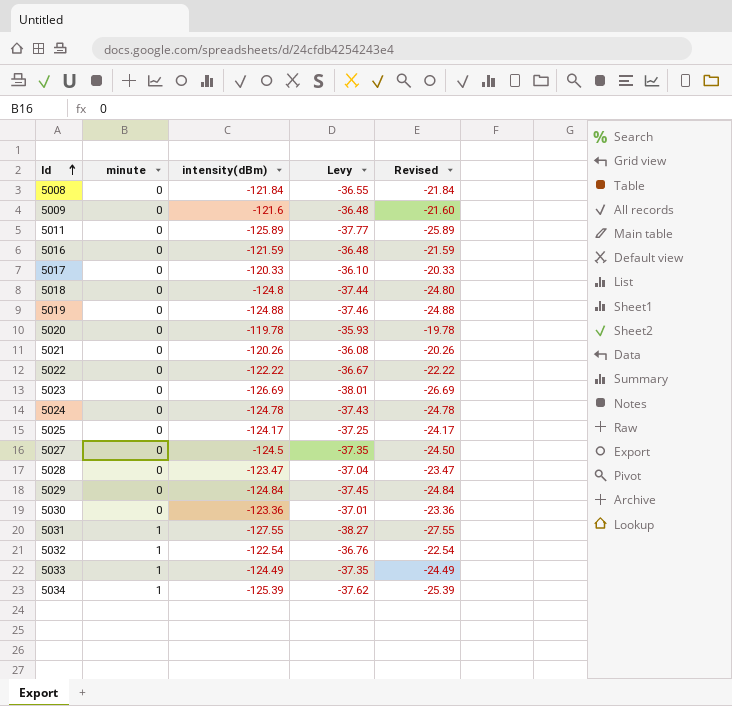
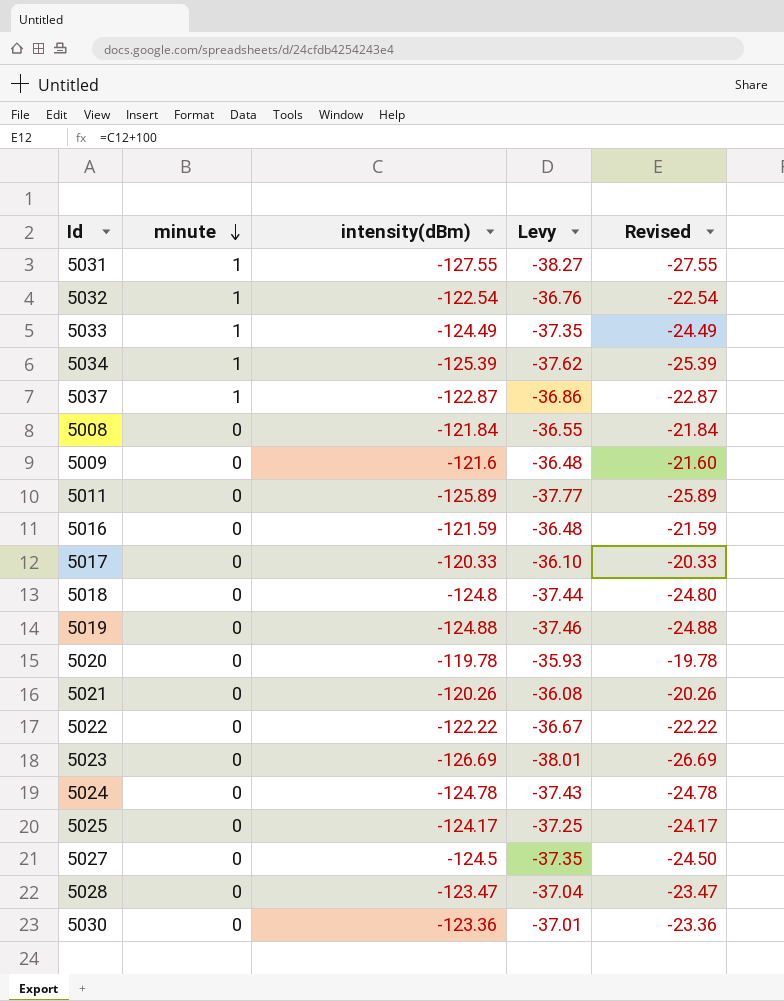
row order: Id ascending -> minute descending
row 5029: 0 | -124.84 | -37.45 | -24.84 -> none
row 5037: none -> 1 | -122.87 | -36.86 | -22.87

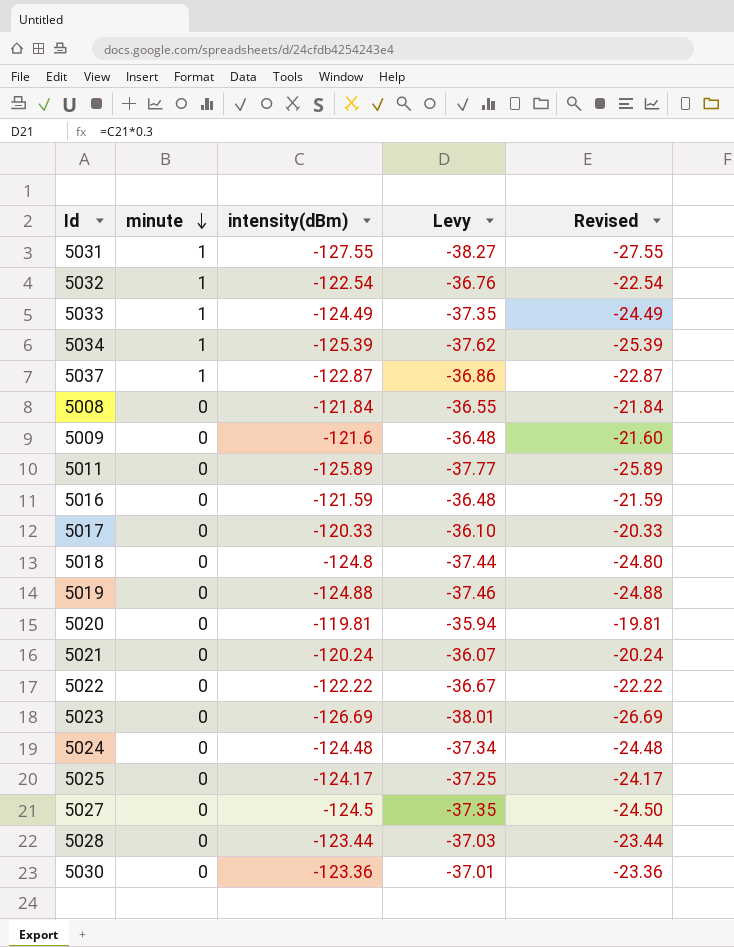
5020 | intensity(dBm): -119.78 -> -119.81
5020 | Levy: -35.93 -> -35.94
5020 | Revised: -19.78 -> -19.81
5021 | intensity(dBm): -120.26 -> -120.24
5021 | Levy: -36.08 -> -36.07
5021 | Revised: -20.26 -> -20.24
5024 | intensity(dBm): -124.78 -> -124.48
5024 | Levy: -37.43 -> -37.34
5024 | Revised: -24.78 -> -24.48
5028 | intensity(dBm): -123.47 -> -123.44
5028 | Levy: -37.04 -> -37.03
5028 | Revised: -23.47 -> -23.44

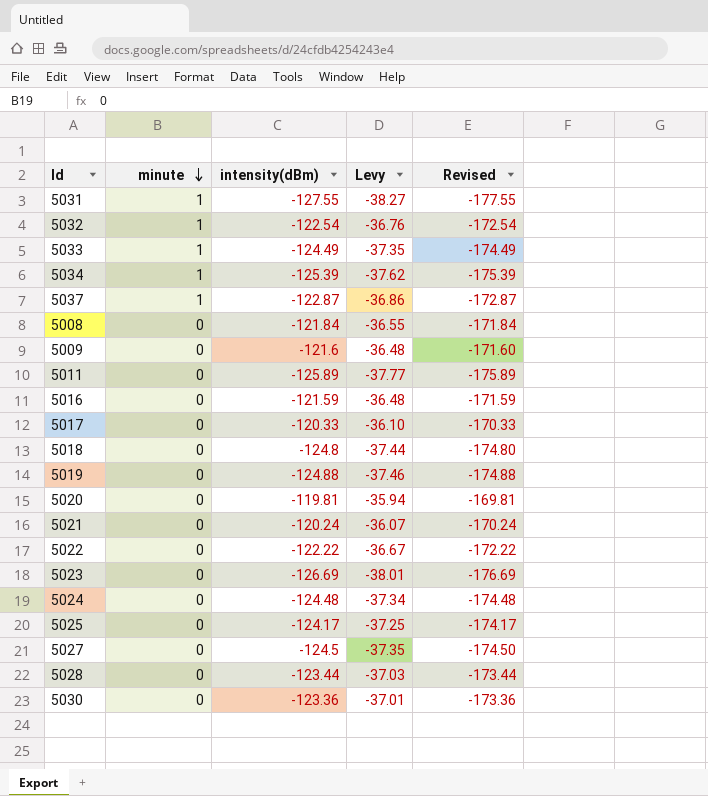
column Revised | formula: [intensity(dBm)] + 100 -> [intensity(dBm)] - 50

